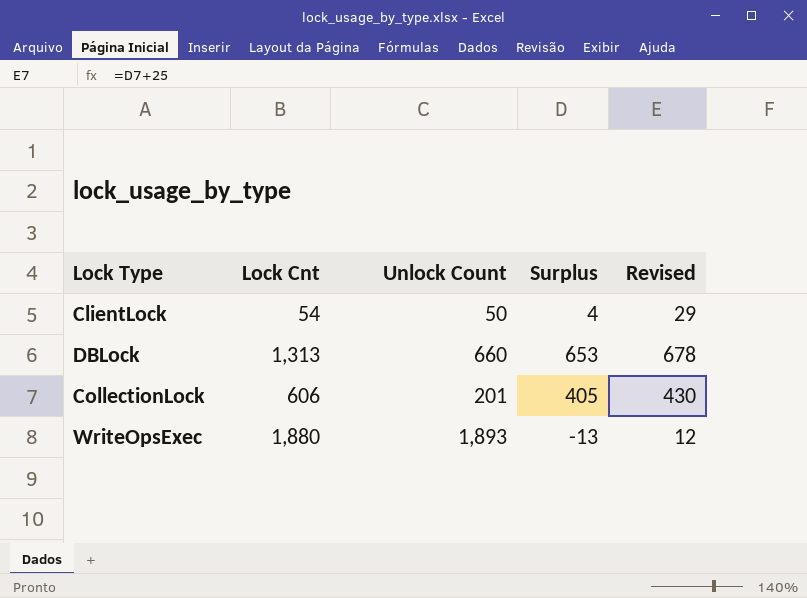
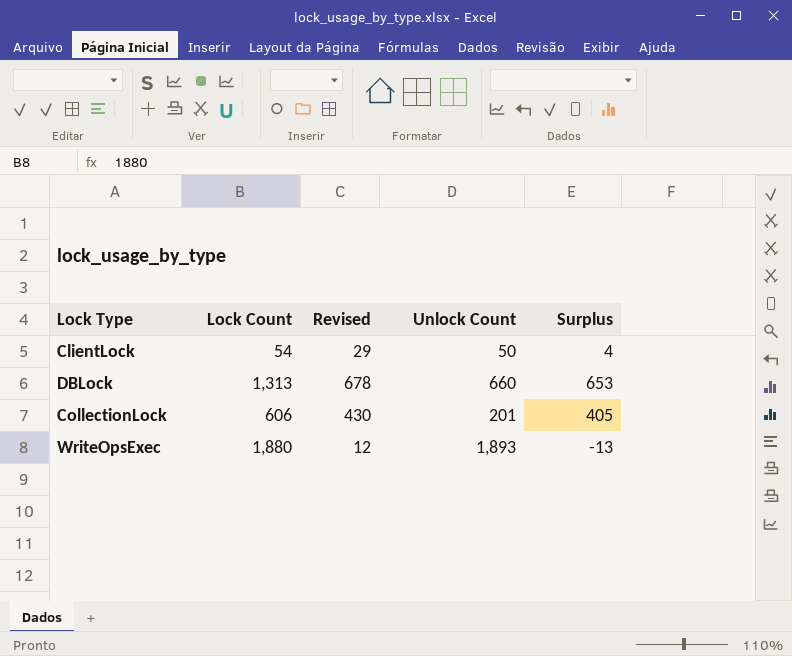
column name: Lock Cnt -> Lock Count
column Revised | position: 5 -> 3

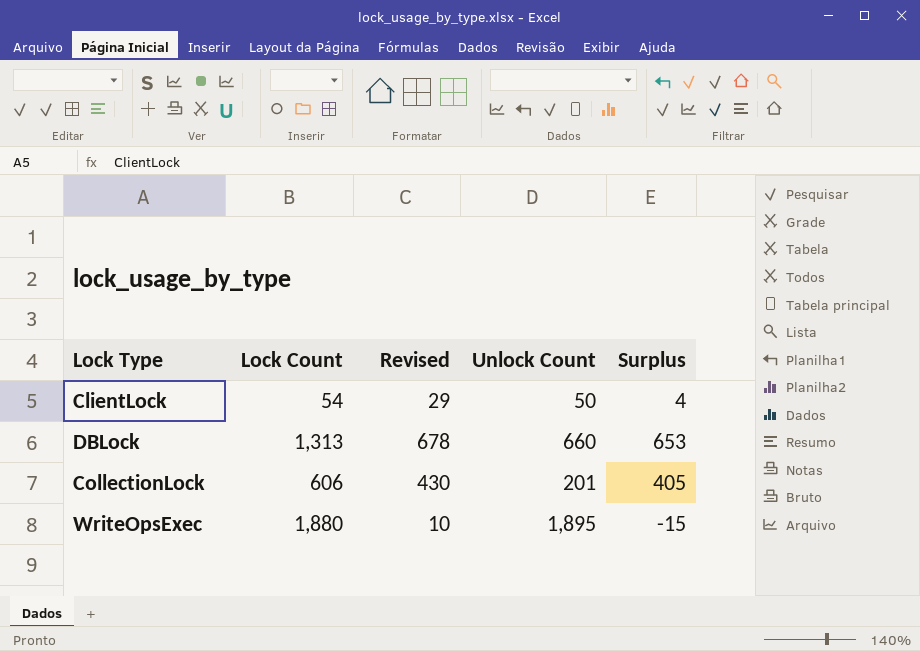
WriteOpsExec | Revised: 12 -> 10
WriteOpsExec | Unlock Count: 1,893 -> 1,895
WriteOpsExec | Surplus: -13 -> -15

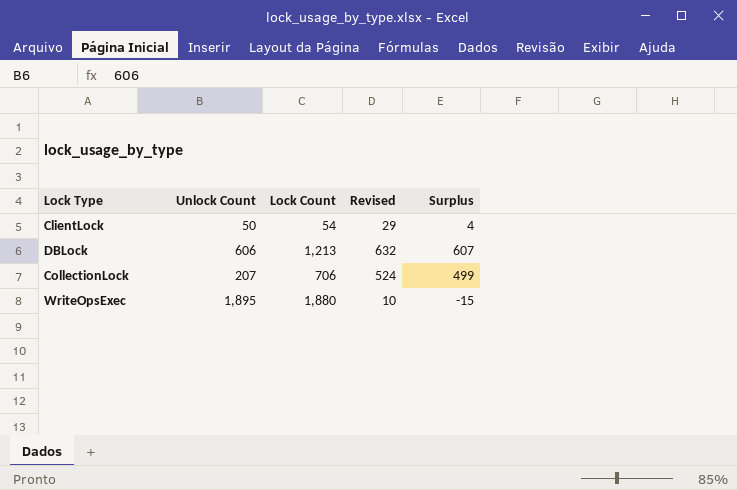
column Unlock Count | position: 4 -> 2
DBLock | Unlock Count: 660 -> 606
DBLock | Lock Count: 1,313 -> 1,213
DBLock | Revised: 678 -> 632
DBLock | Surplus: 653 -> 607
CollectionLock | Unlock Count: 201 -> 207
CollectionLock | Lock Count: 606 -> 706
CollectionLock | Revised: 430 -> 524
CollectionLock | Surplus: 405 -> 499

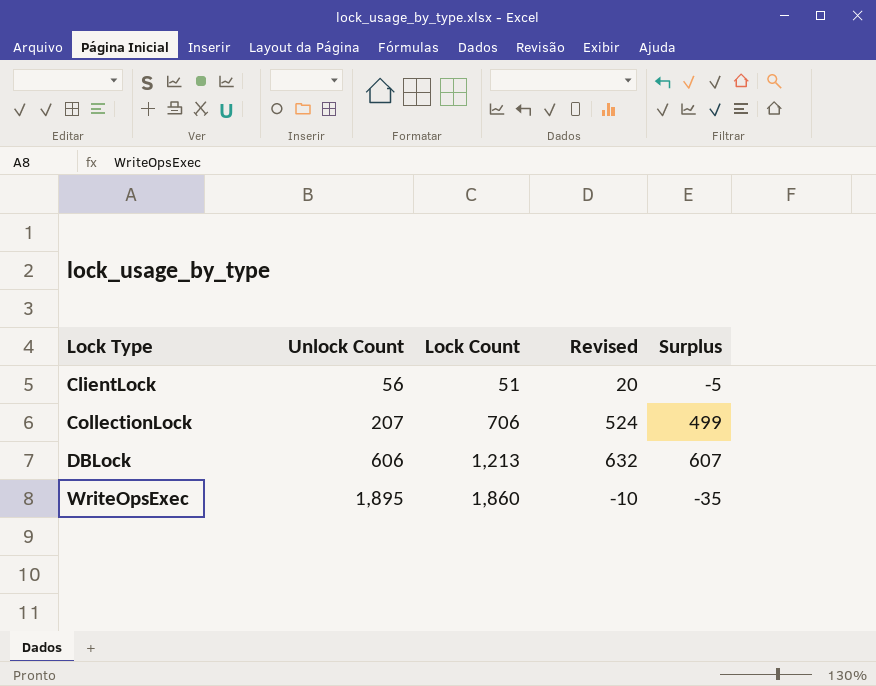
row order: none -> Lock Type ascending
ClientLock | Unlock Count: 50 -> 56
ClientLock | Lock Count: 54 -> 51
ClientLock | Revised: 29 -> 20
ClientLock | Surplus: 4 -> -5
WriteOpsExec | Lock Count: 1,880 -> 1,860
WriteOpsExec | Revised: 10 -> -10
WriteOpsExec | Surplus: -15 -> -35

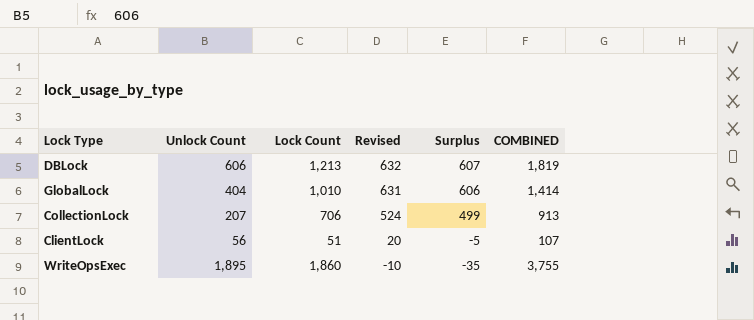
row order: Lock Type ascending -> Revised descending
column COMBINED | formula: none -> [Unlock Count] + [Lock Count]
row GlobalLock: none -> 404 | 1,010 | 631 | 606 | 1,414

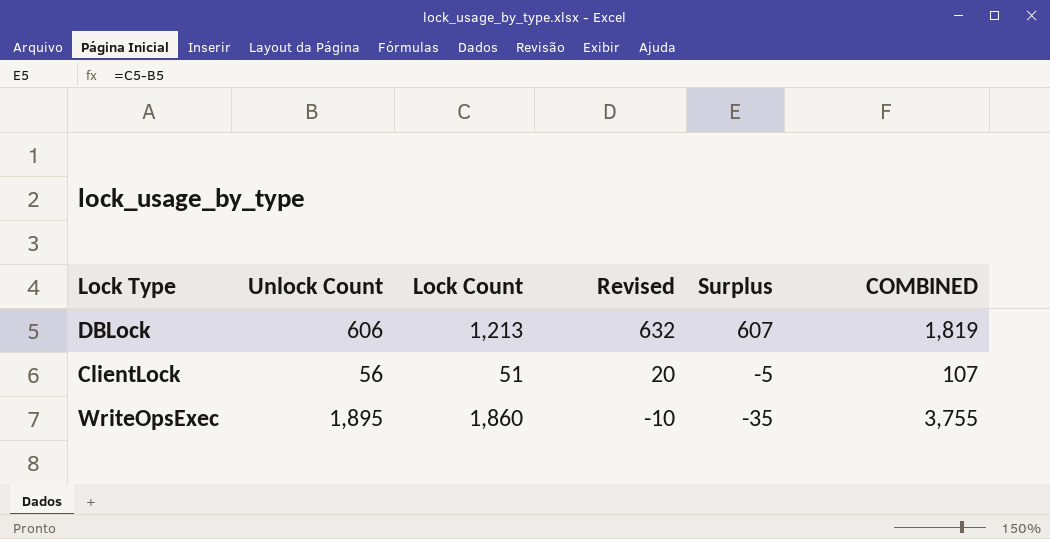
row GlobalLock: 404 | 1,010 | 631 | 606 | 1,414 -> none
row CollectionLock: 207 | 706 | 524 | 499 | 913 -> none

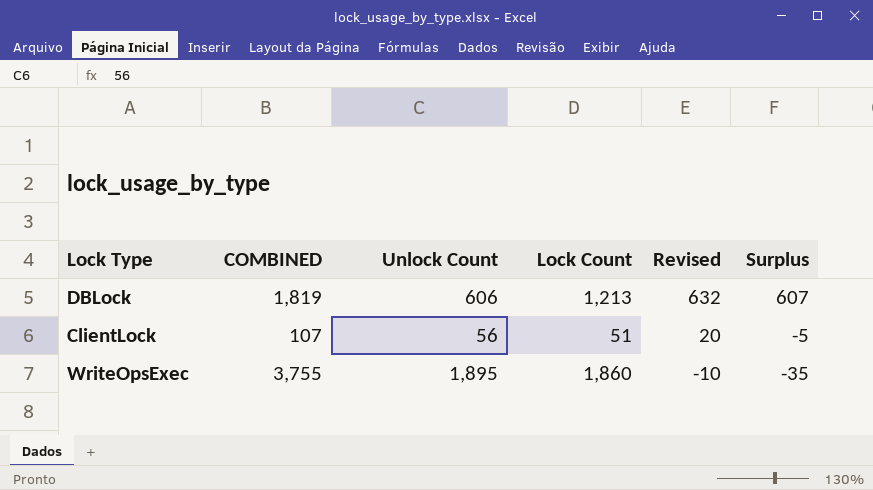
column COMBINED | position: 6 -> 2

